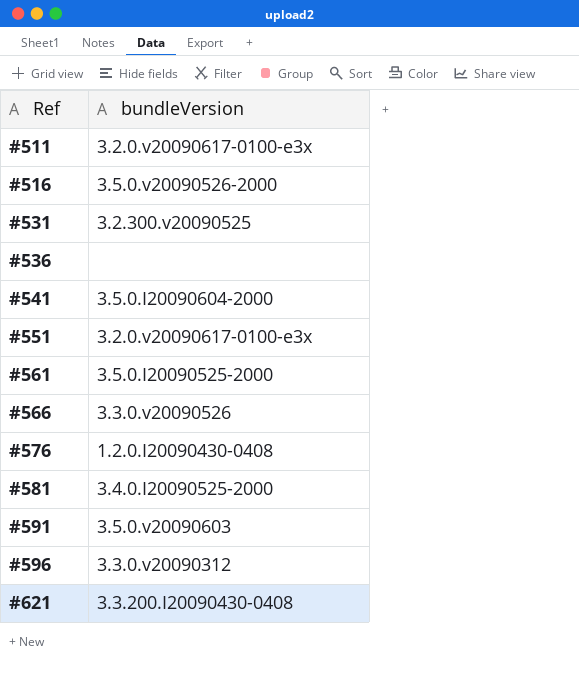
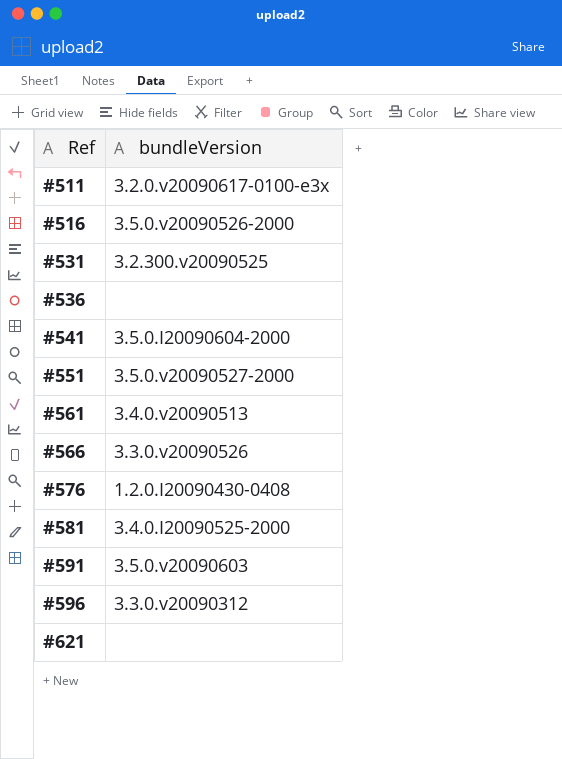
#551 | bundleVersion: 3.2.0.v20090617-0100-e3x -> 3.5.0.v20090527-2000
#561 | bundleVersion: 3.5.0.I20090525-2000 -> 3.4.0.v20090513
#621 | bundleVersion: 3.3.200.I20090430-0408 -> none

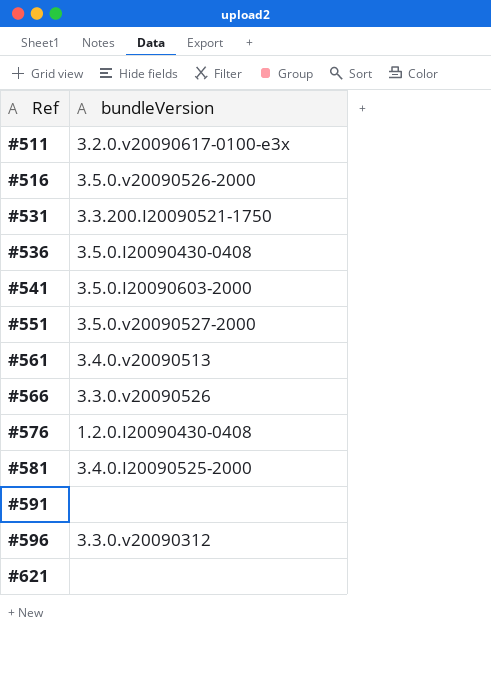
#531 | bundleVersion: 3.2.300.v20090525 -> 3.3.200.I20090521-1750
#536 | bundleVersion: none -> 3.5.0.I20090430-0408
#541 | bundleVersion: 3.5.0.I20090604-2000 -> 3.5.0.I20090603-2000
#591 | bundleVersion: 3.5.0.v20090603 -> none

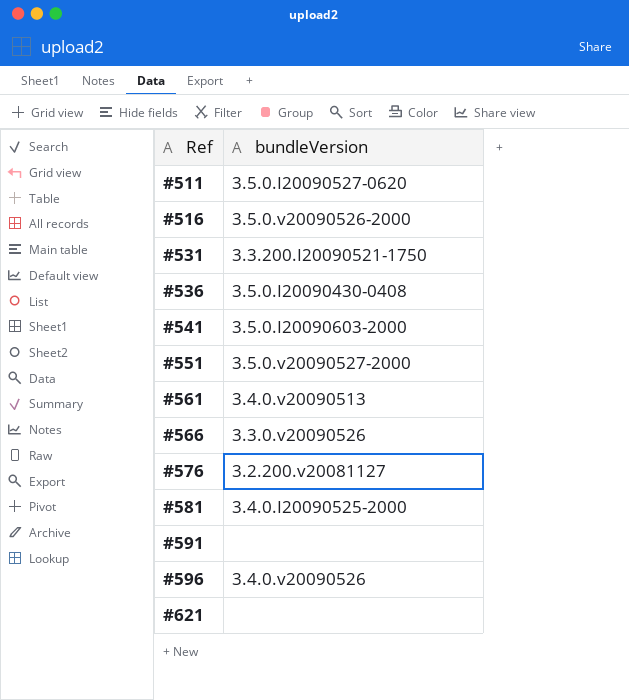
#511 | bundleVersion: 3.2.0.v20090617-0100-e3x -> 3.5.0.I20090527-0620
#576 | bundleVersion: 1.2.0.I20090430-0408 -> 3.2.200.v20081127
#596 | bundleVersion: 3.3.0.v20090312 -> 3.4.0.v20090526

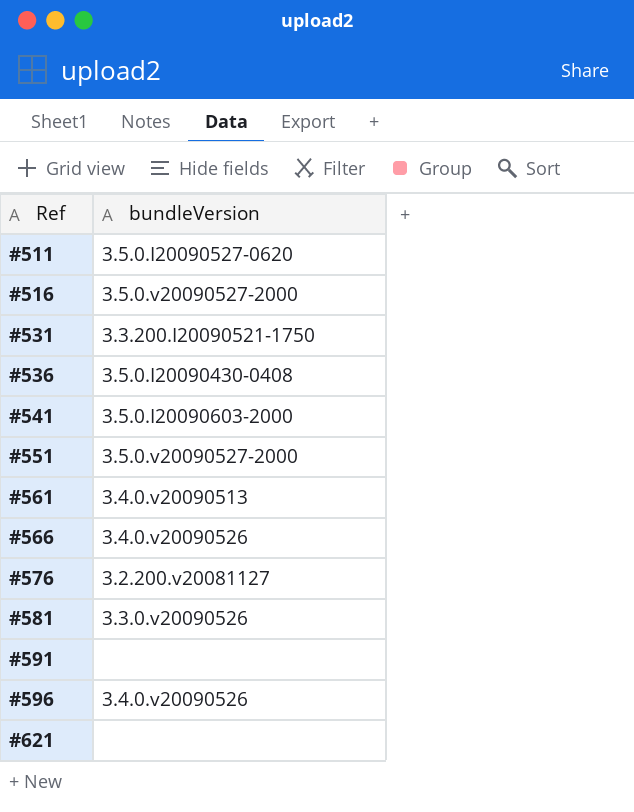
#516 | bundleVersion: 3.5.0.v20090526-2000 -> 3.5.0.v20090527-2000
#566 | bundleVersion: 3.3.0.v20090526 -> 3.4.0.v20090526
#581 | bundleVersion: 3.4.0.I20090525-2000 -> 3.3.0.v20090526

